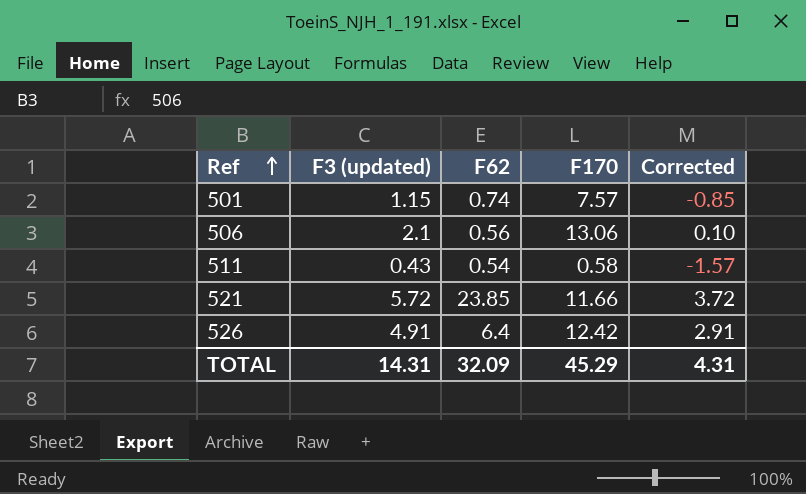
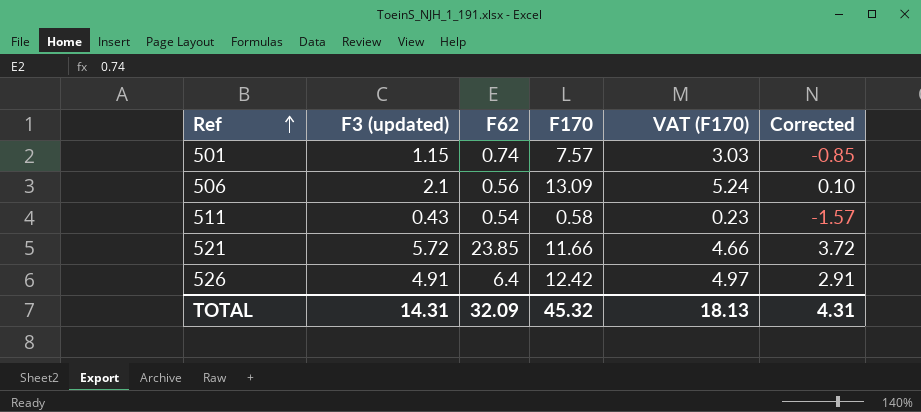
column VAT (F170) | formula: none -> [F170] * 0.4
506 | F170: 13.06 -> 13.09
TOTAL | F170: 45.29 -> 45.32

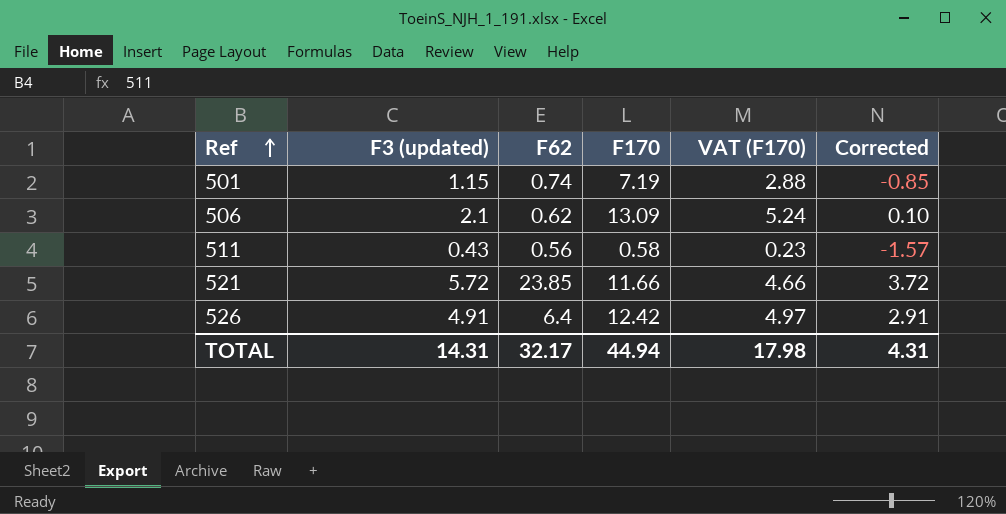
501 | F170: 7.57 -> 7.19
501 | VAT (F170): 3.03 -> 2.88
506 | F62: 0.56 -> 0.62
511 | F62: 0.54 -> 0.56
TOTAL | F62: 32.09 -> 32.17
TOTAL | F170: 45.32 -> 44.94
TOTAL | VAT (F170): 18.13 -> 17.98

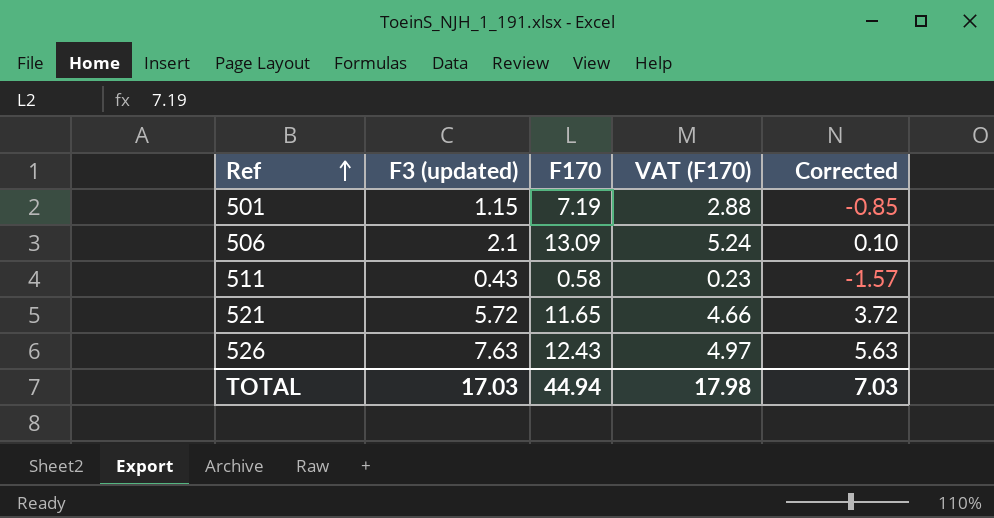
column F62 | position: 3 -> none
521 | F170: 11.66 -> 11.65
526 | F3 (updated): 4.91 -> 7.63
526 | F170: 12.42 -> 12.43
526 | Corrected: 2.91 -> 5.63
TOTAL | F3 (updated): 14.31 -> 17.03
TOTAL | Corrected: 4.31 -> 7.03

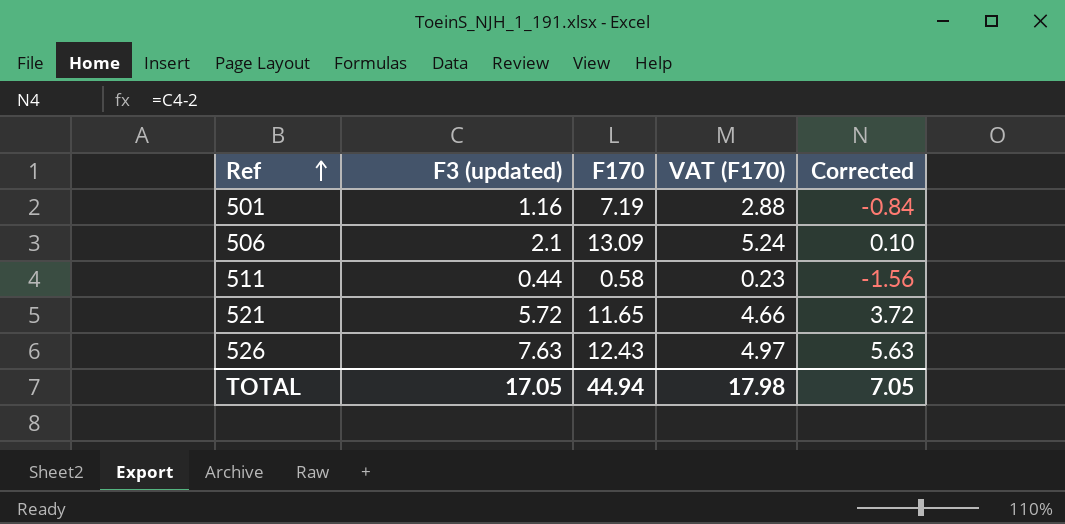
501 | F3 (updated): 1.15 -> 1.16
501 | Corrected: -0.85 -> -0.84
511 | F3 (updated): 0.43 -> 0.44
511 | Corrected: -1.57 -> -1.56
TOTAL | F3 (updated): 17.03 -> 17.05
TOTAL | Corrected: 7.03 -> 7.05

